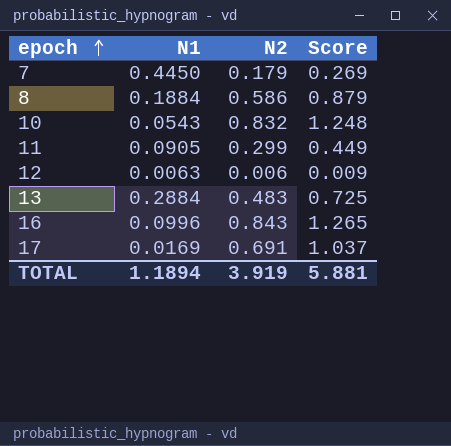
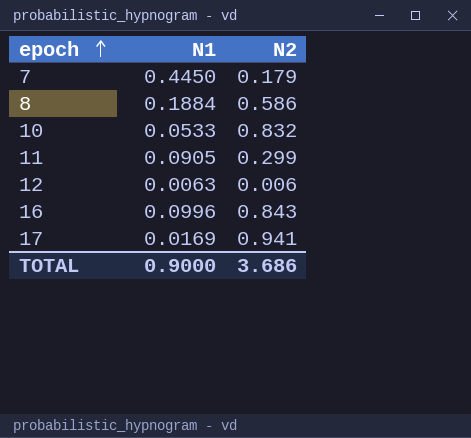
column Score | formula: [N2] * 1.5 -> none
row 13: 0.2884 | 0.483 | 0.725 -> none
10 | N1: 0.0543 -> 0.0533
17 | N2: 0.691 -> 0.941
TOTAL | N1: 1.1894 -> 0.9000
TOTAL | N2: 3.919 -> 3.686

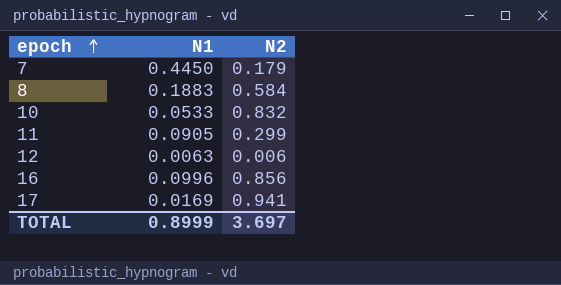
8 | N1: 0.1884 -> 0.1883
8 | N2: 0.586 -> 0.584
16 | N2: 0.843 -> 0.856
TOTAL | N1: 0.9000 -> 0.8999
TOTAL | N2: 3.686 -> 3.697

